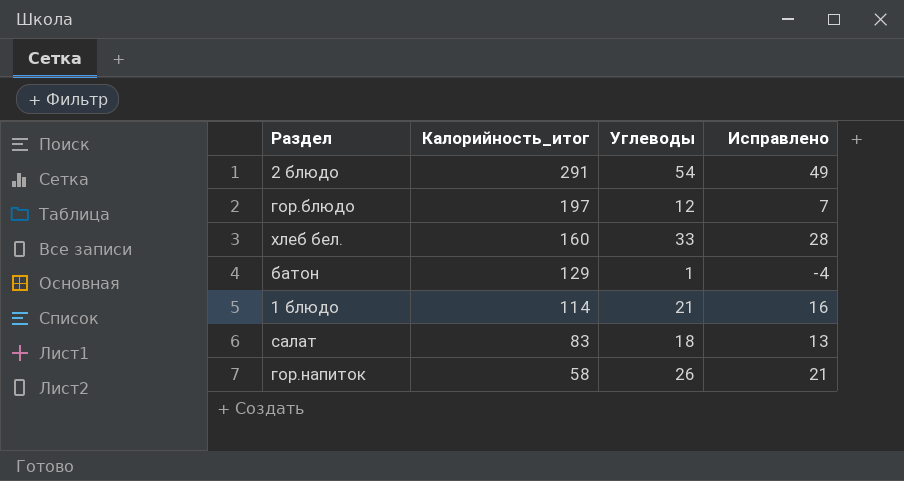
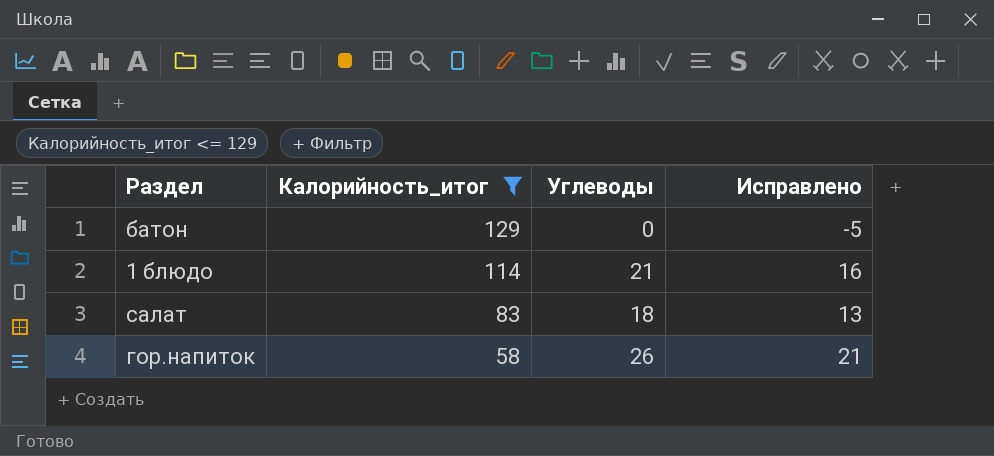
filter: none -> Калорийность_итог <= 129
батон | Углеводы: 1 -> 0
батон | Исправлено: -4 -> -5

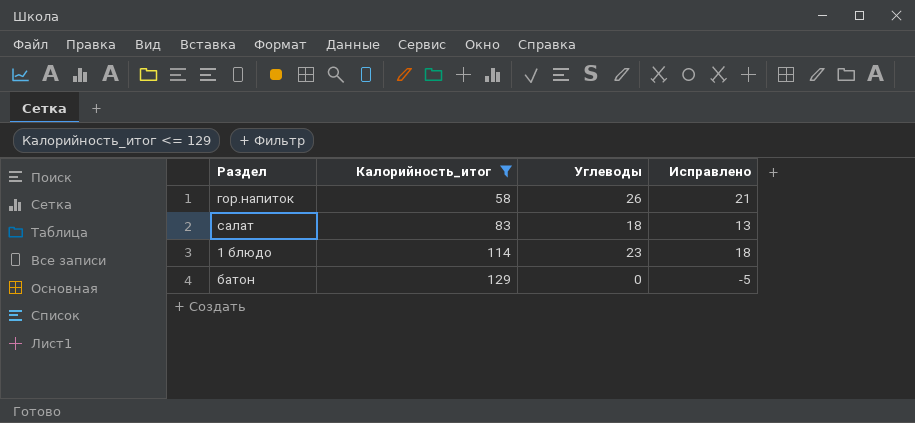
row order: Калорийность_итог descending -> Калорийность_итог ascending
1 блюдо | Углеводы: 21 -> 23
1 блюдо | Исправлено: 16 -> 18

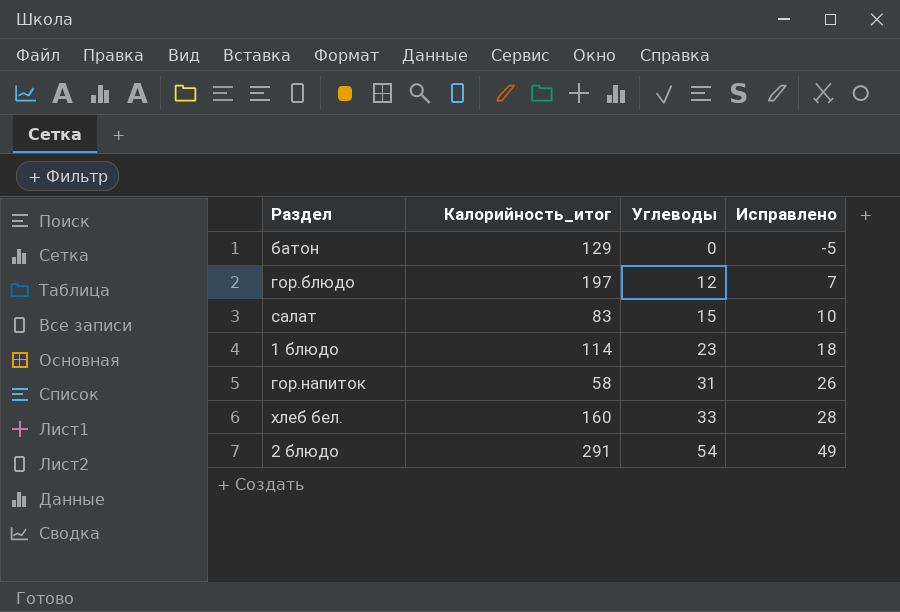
filter: Калорийность_итог <= 129 -> none
row order: Калорийность_итог ascending -> Углеводы ascending
салат | Углеводы: 18 -> 15
салат | Исправлено: 13 -> 10
гор.напиток | Углеводы: 26 -> 31
гор.напиток | Исправлено: 21 -> 26

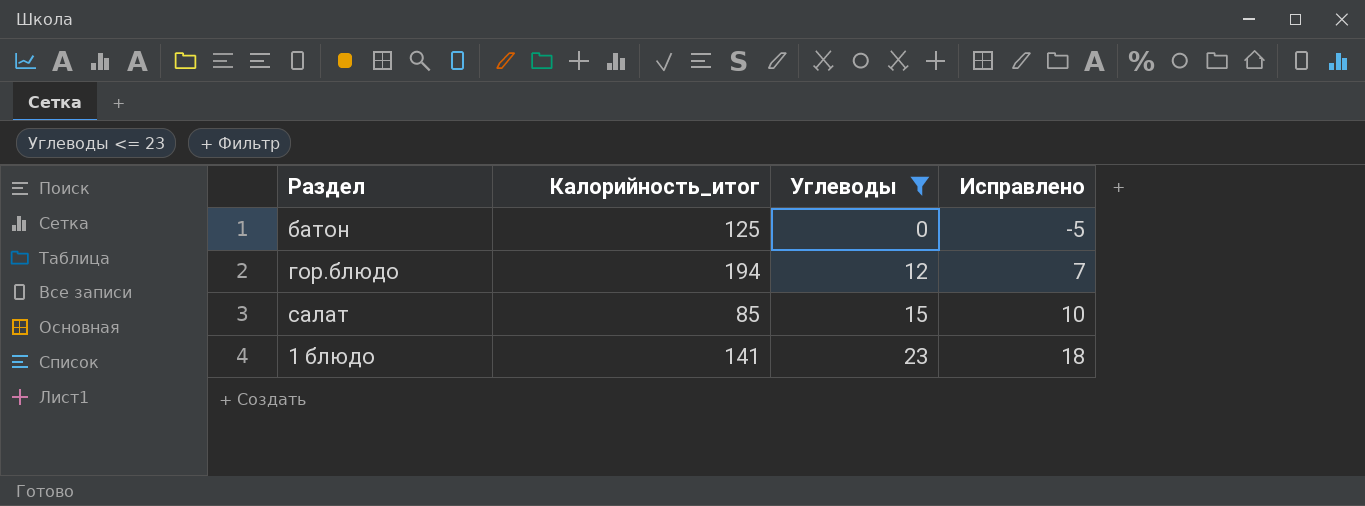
filter: none -> Углеводы <= 23
батон | Калорийность_итог: 129 -> 125
гор.блюдо | Калорийность_итог: 197 -> 194
салат | Калорийность_итог: 83 -> 85
1 блюдо | Калорийность_итог: 114 -> 141

